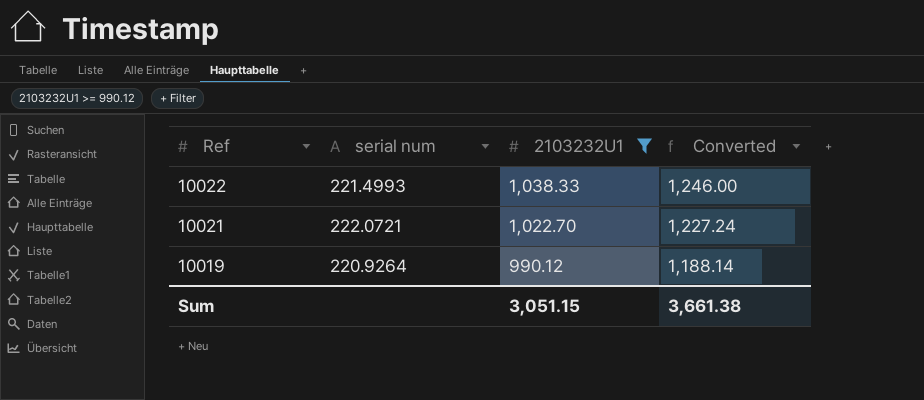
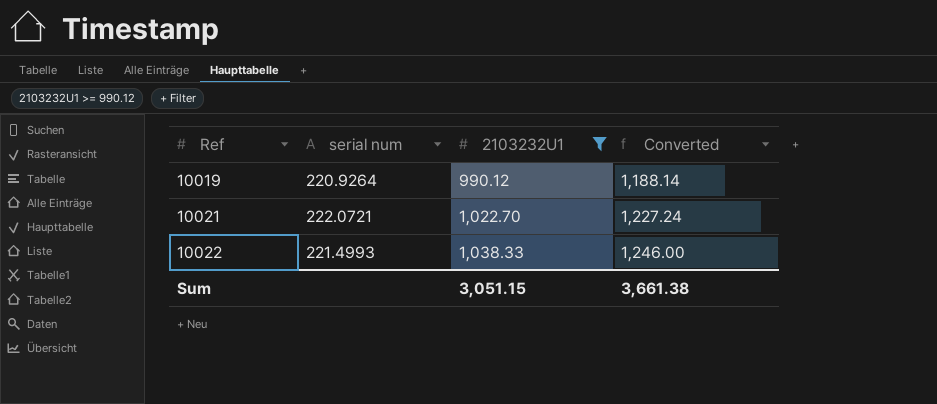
row order: Ref descending -> Ref ascending

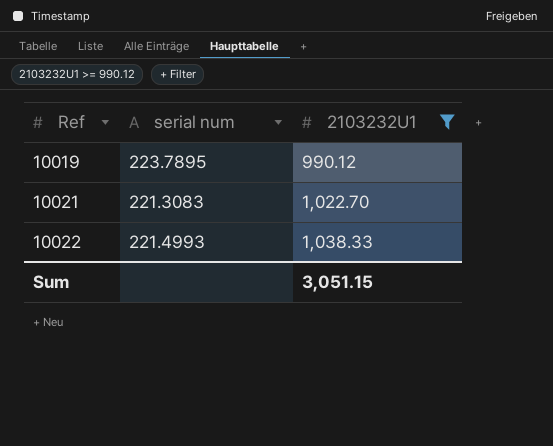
column Converted | formula: [2103232U1] * 1.2 -> none
10019 | serial num: 220.9264 -> 223.7895
10021 | serial num: 222.0721 -> 221.3083

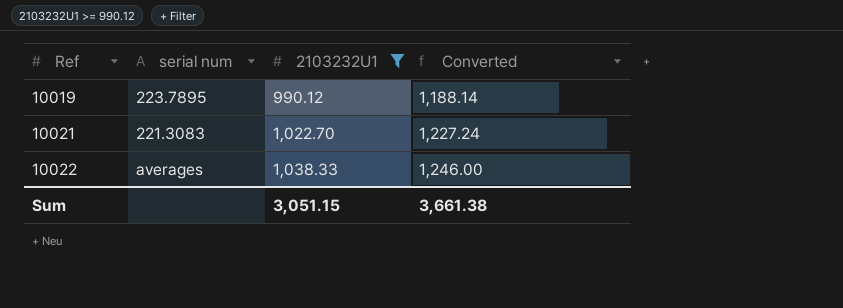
column Converted | formula: none -> [2103232U1] * 1.2
10022 | serial num: 221.4993 -> averages

